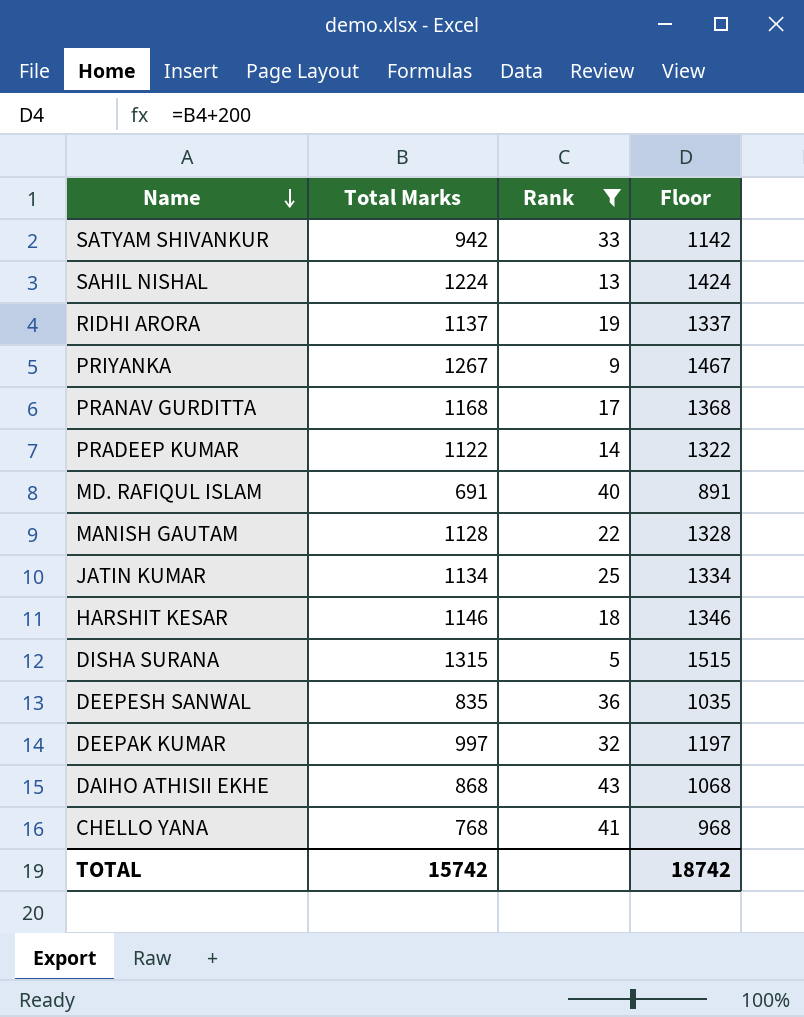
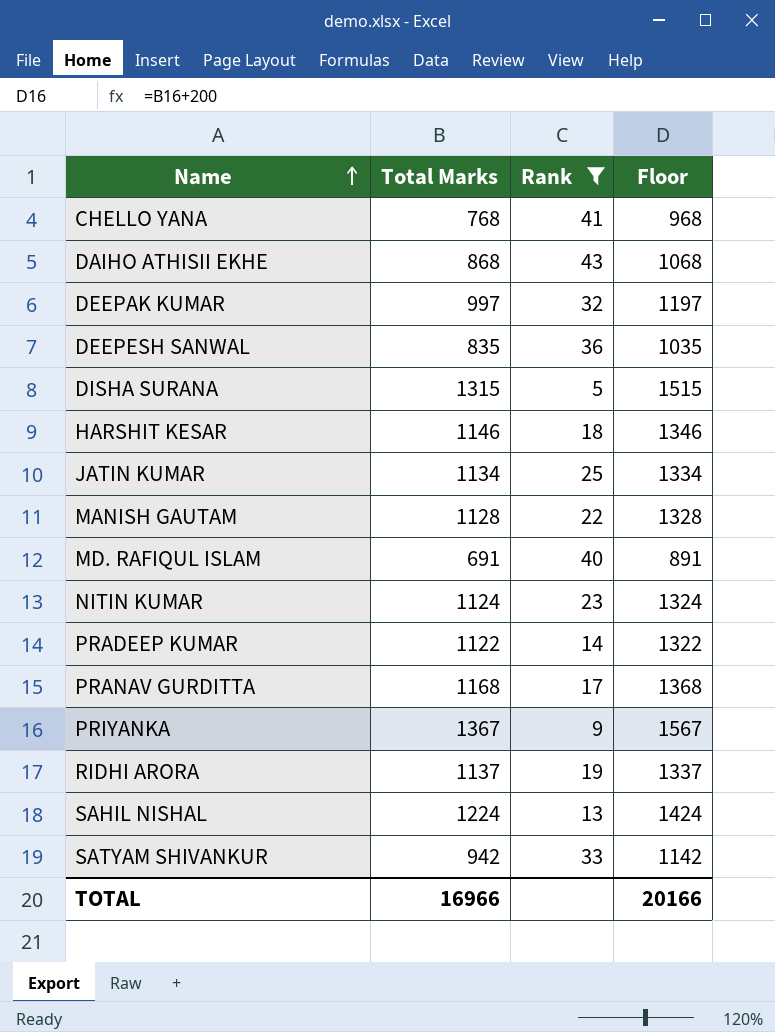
row order: Name descending -> Name ascending
row NITIN KUMAR: none -> 1124 | 23 | 1324
PRIYANKA | Total Marks: 1267 -> 1367
PRIYANKA | Floor: 1467 -> 1567
TOTAL | Total Marks: 15742 -> 16966
TOTAL | Floor: 18742 -> 20166

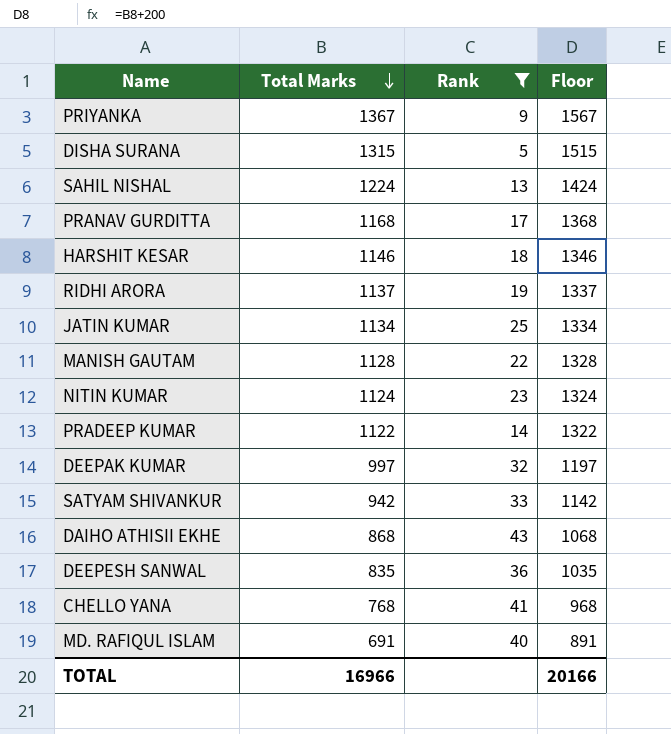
row order: Name ascending -> Total Marks descending

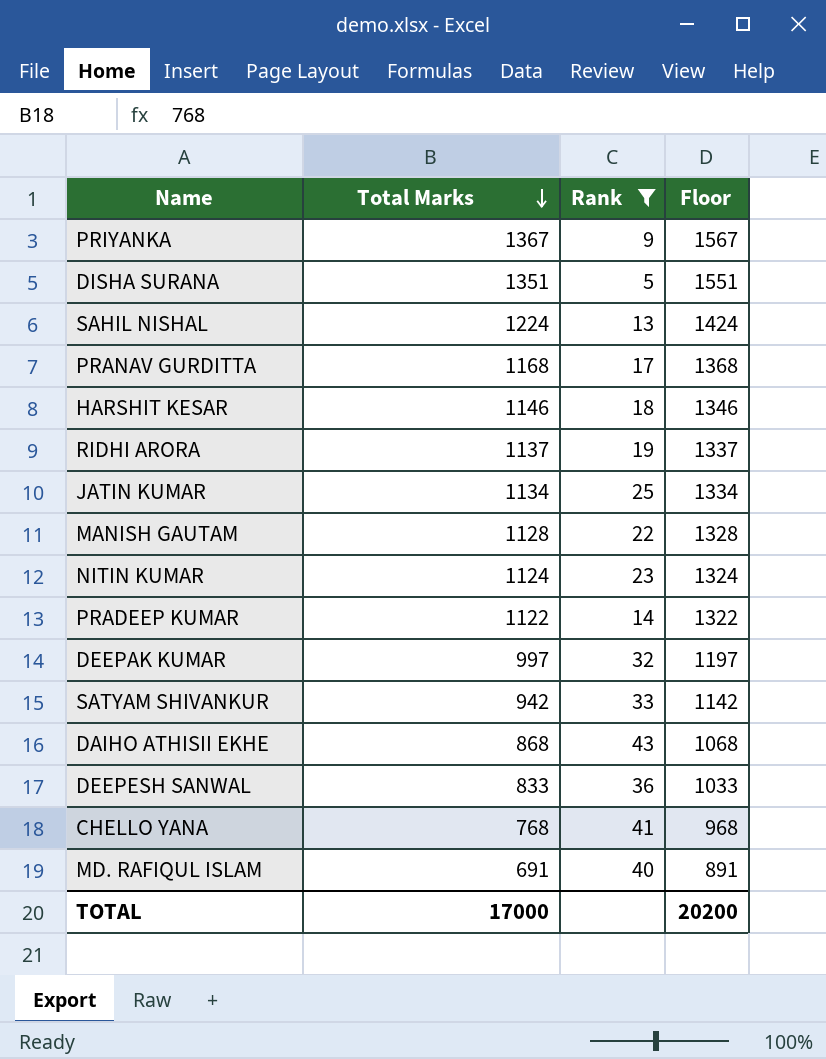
DISHA SURANA | Total Marks: 1315 -> 1351
DISHA SURANA | Floor: 1515 -> 1551
DEEPESH SANWAL | Total Marks: 835 -> 833
DEEPESH SANWAL | Floor: 1035 -> 1033
TOTAL | Total Marks: 16966 -> 17000
TOTAL | Floor: 20166 -> 20200

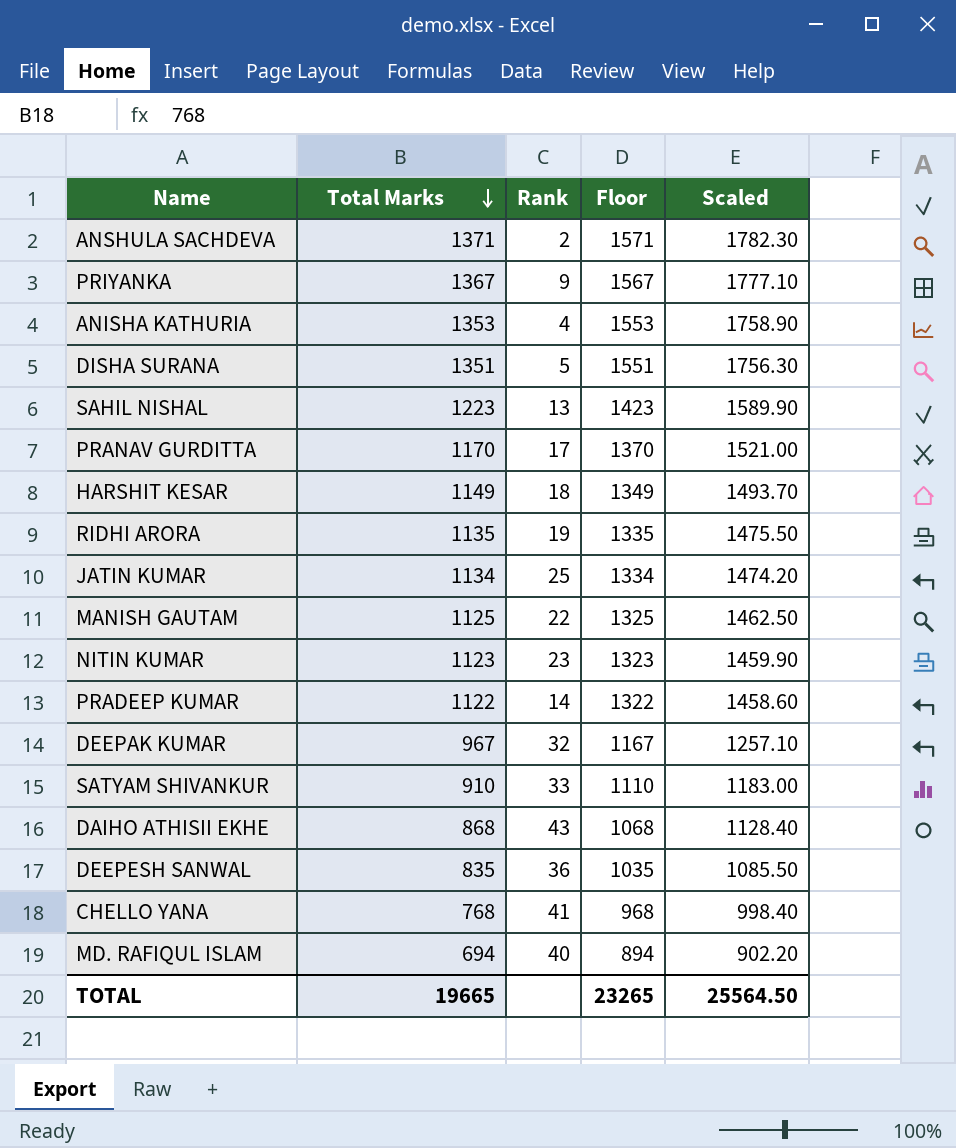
filter: Rank >= 5 -> none
column Scaled | formula: none -> [Total Marks] * 1.3
SAHIL NISHAL | Total Marks: 1224 -> 1223
SAHIL NISHAL | Floor: 1424 -> 1423
PRANAV GURDITTA | Total Marks: 1168 -> 1170
PRANAV GURDITTA | Floor: 1368 -> 1370
HARSHIT KESAR | Total Marks: 1146 -> 1149
HARSHIT KESAR | Floor: 1346 -> 1349
RIDHI ARORA | Total Marks: 1137 -> 1135
RIDHI ARORA | Floor: 1337 -> 1335
MANISH GAUTAM | Total Marks: 1128 -> 1125
MANISH GAUTAM | Floor: 1328 -> 1325
NITIN KUMAR | Total Marks: 1124 -> 1123
NITIN KUMAR | Floor: 1324 -> 1323
DEEPAK KUMAR | Total Marks: 997 -> 967
DEEPAK KUMAR | Floor: 1197 -> 1167
SATYAM SHIVANKUR | Total Marks: 942 -> 910
SATYAM SHIVANKUR | Floor: 1142 -> 1110
DEEPESH SANWAL | Total Marks: 833 -> 835
DEEPESH SANWAL | Floor: 1033 -> 1035
MD. RAFIQUL ISLAM | Total Marks: 691 -> 694
MD. RAFIQUL ISLAM | Floor: 891 -> 894
TOTAL | Total Marks: 17000 -> 19665
TOTAL | Floor: 20200 -> 23265

